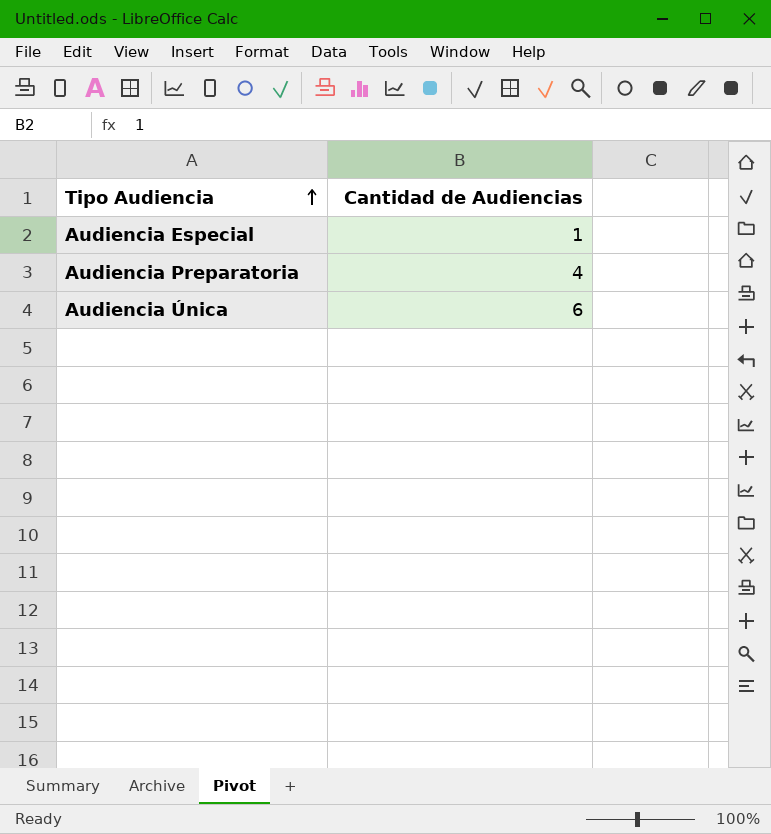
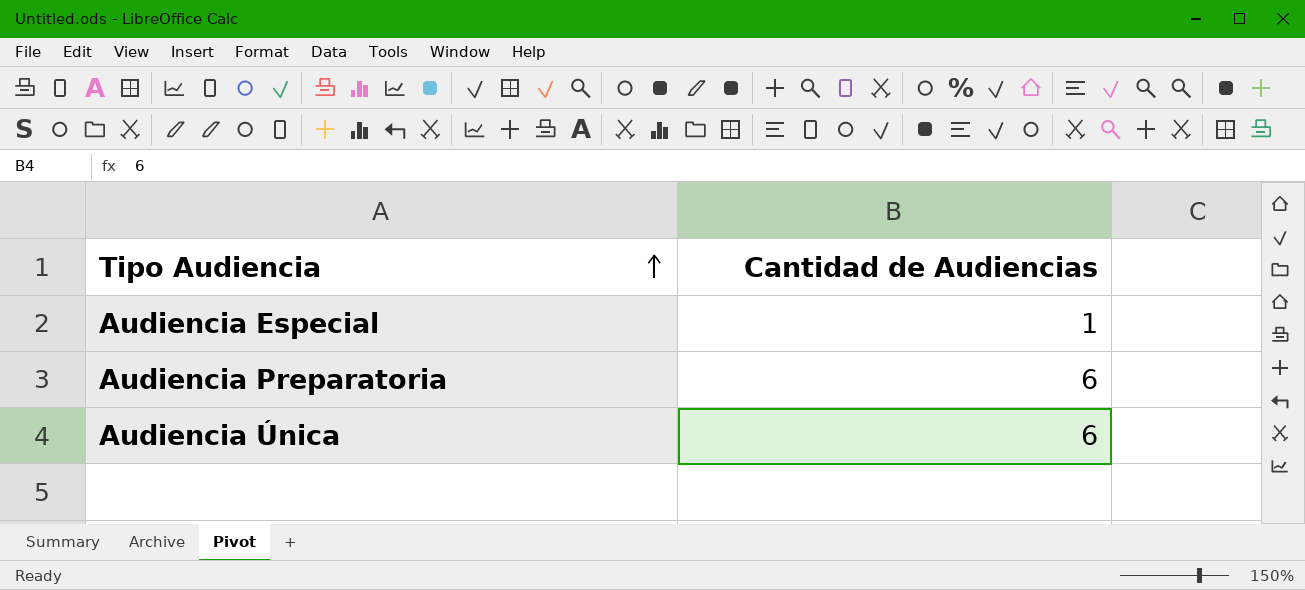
Audiencia Preparatoria | Cantidad de Audiencias: 4 -> 6

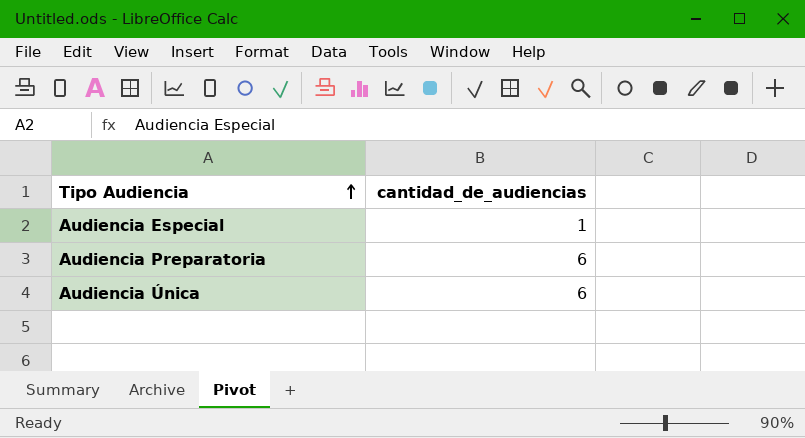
column name: Cantidad de Audiencias -> cantidad_de_audiencias

